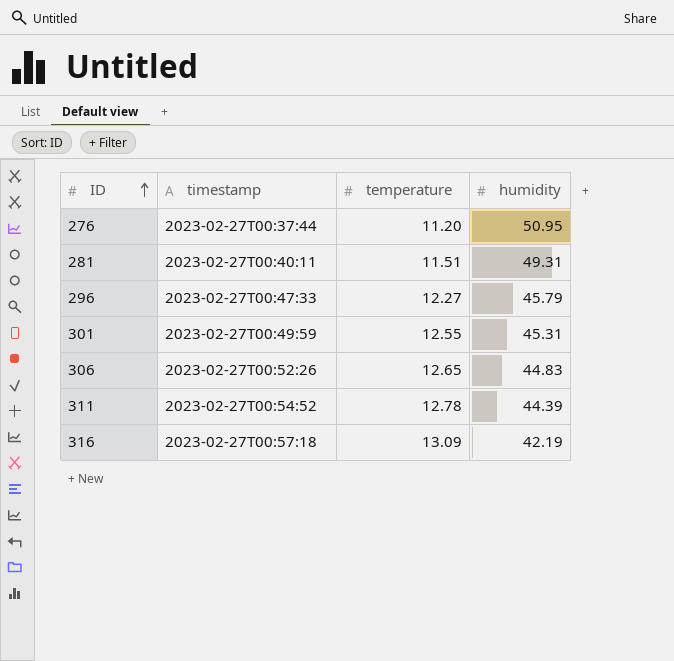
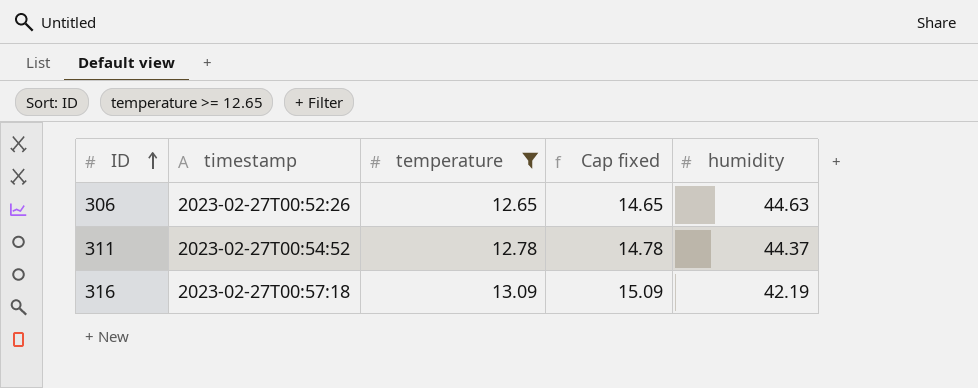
filter: none -> temperature >= 12.65
column Cap fixed | formula: none -> [temperature] + 2
306 | humidity: 44.83 -> 44.63
311 | humidity: 44.39 -> 44.37

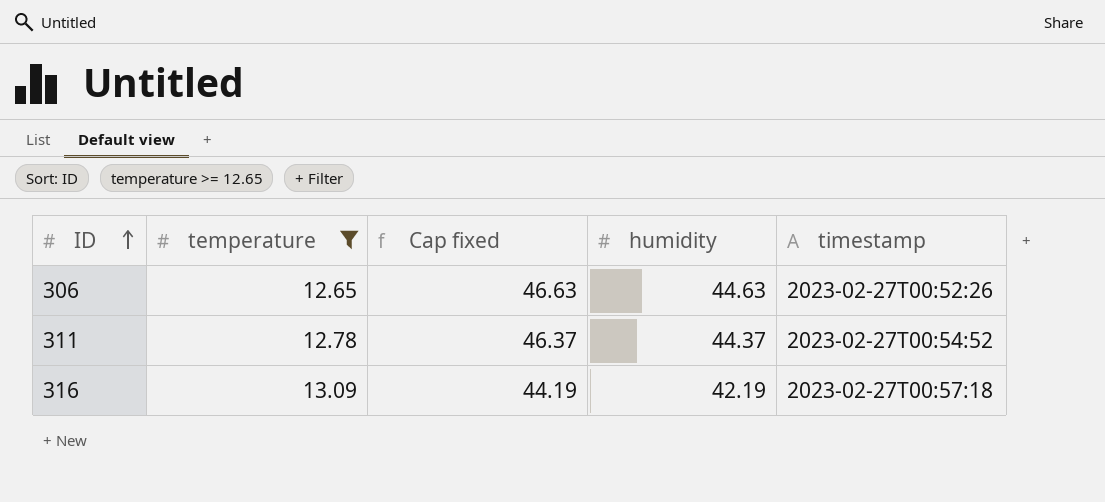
column Cap fixed | formula: [temperature] + 2 -> [humidity] + 2
column timestamp | position: 2 -> 5

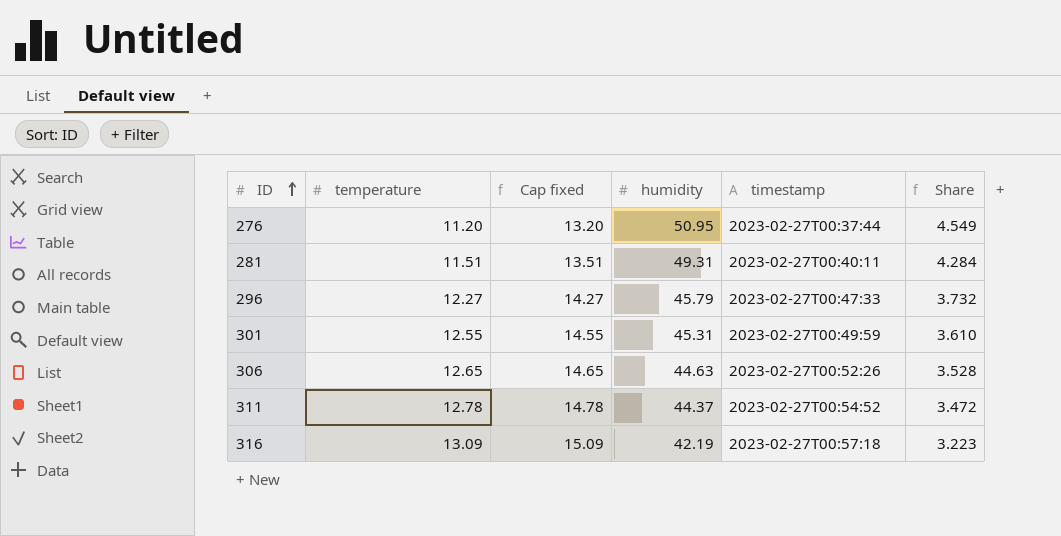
filter: temperature >= 12.65 -> none
column Cap fixed | formula: [humidity] + 2 -> [temperature] + 2
column Share | formula: none -> [humidity] / [temperature]

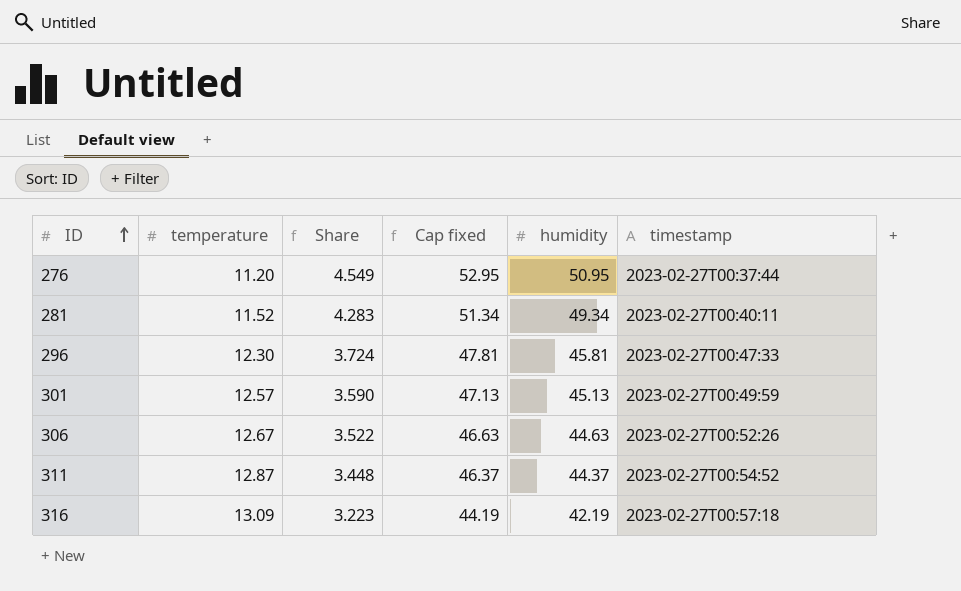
column Share | position: 6 -> 3
column Cap fixed | formula: [temperature] + 2 -> [humidity] + 2
281 | temperature: 11.51 -> 11.52
281 | Share: 4.284 -> 4.283
281 | humidity: 49.31 -> 49.34
296 | temperature: 12.27 -> 12.30
296 | Share: 3.732 -> 3.724
296 | humidity: 45.79 -> 45.81
301 | temperature: 12.55 -> 12.57
301 | Share: 3.610 -> 3.590
301 | humidity: 45.31 -> 45.13
306 | temperature: 12.65 -> 12.67
306 | Share: 3.528 -> 3.522
311 | temperature: 12.78 -> 12.87
311 | Share: 3.472 -> 3.448

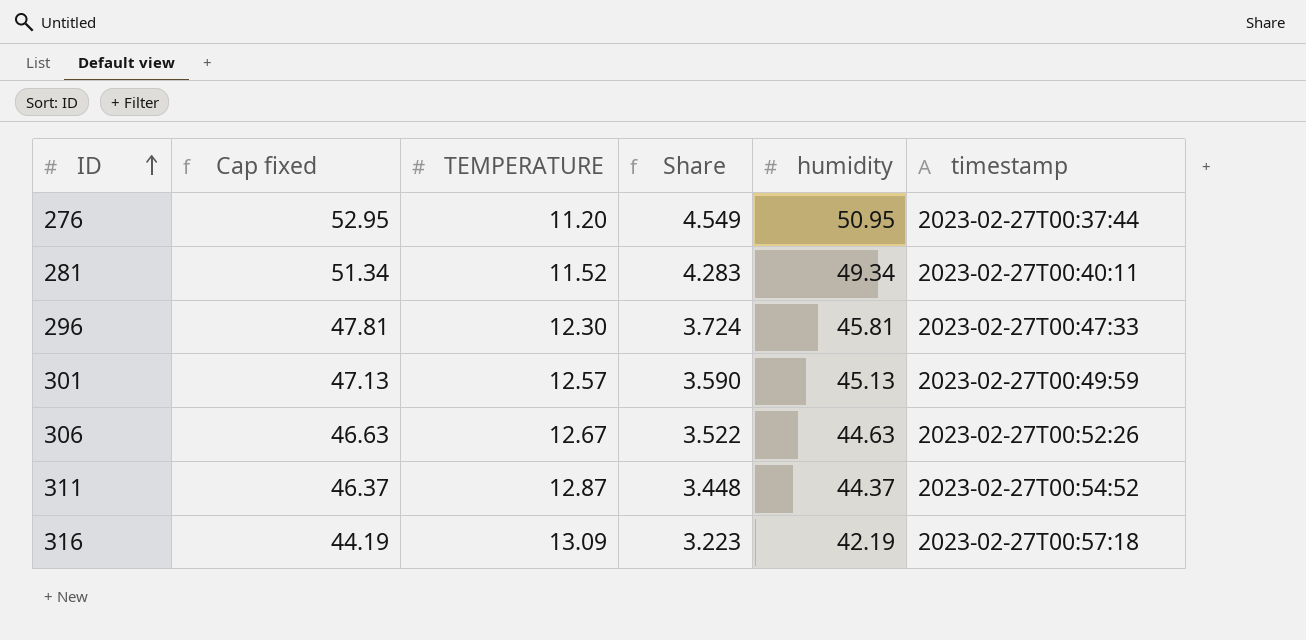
column Cap fixed | position: 4 -> 2
column name: temperature -> TEMPERATURE

